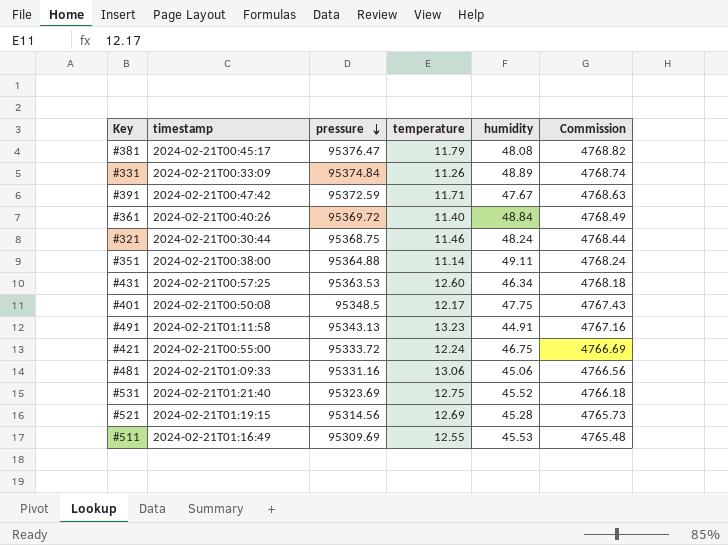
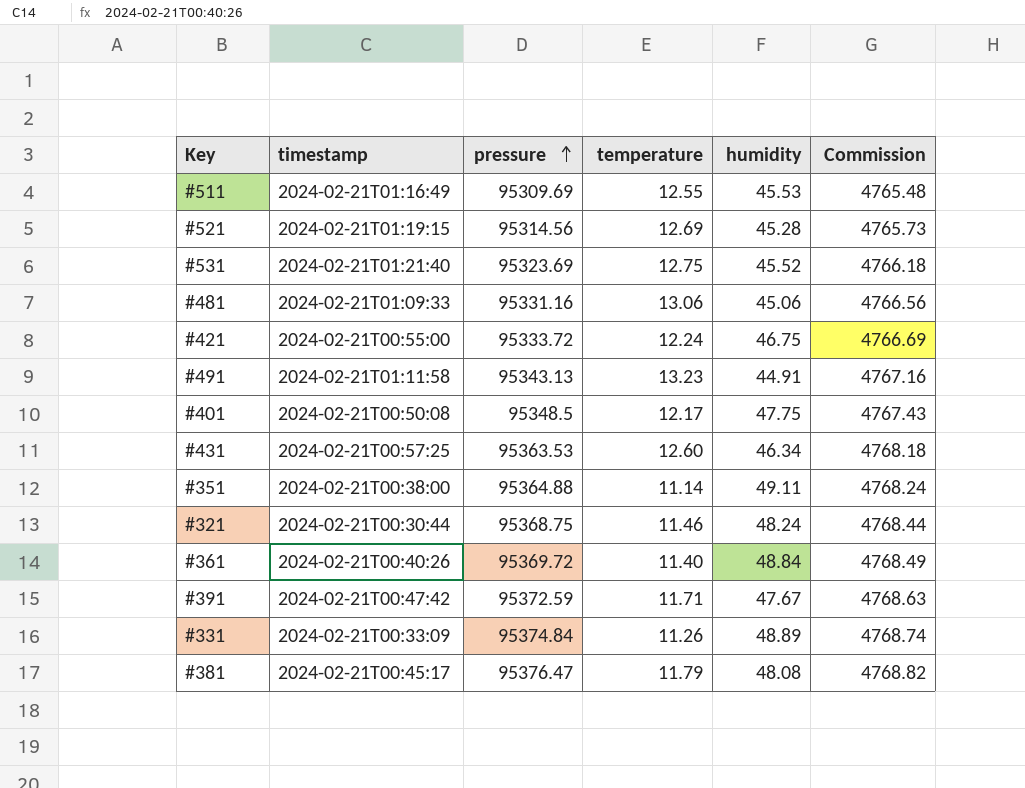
row order: pressure descending -> pressure ascending

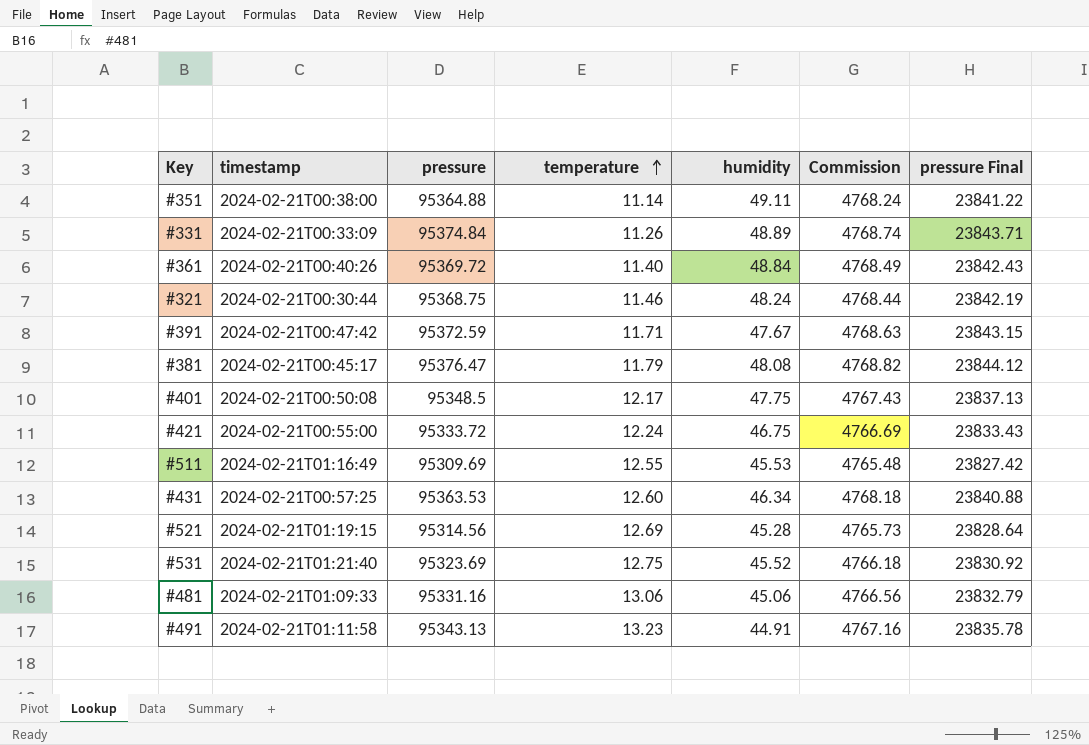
row order: pressure ascending -> temperature ascending
column pressure Final | formula: none -> [pressure] * 0.25

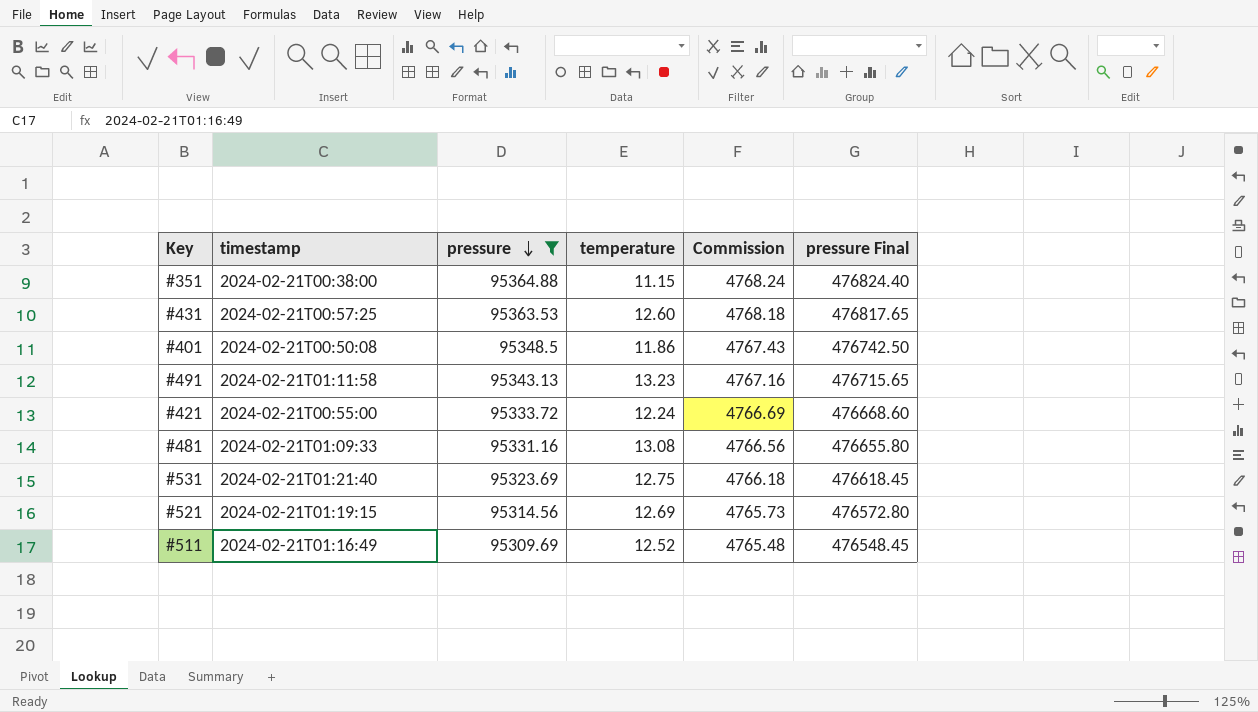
filter: none -> pressure <= 95364.88
row order: temperature ascending -> pressure descending
column humidity | position: 5 -> none
column pressure Final | formula: [pressure] * 0.25 -> [pressure] * 5
#351 | temperature: 11.14 -> 11.15
#401 | temperature: 12.17 -> 11.86
#481 | temperature: 13.06 -> 13.08
#511 | temperature: 12.55 -> 12.52

